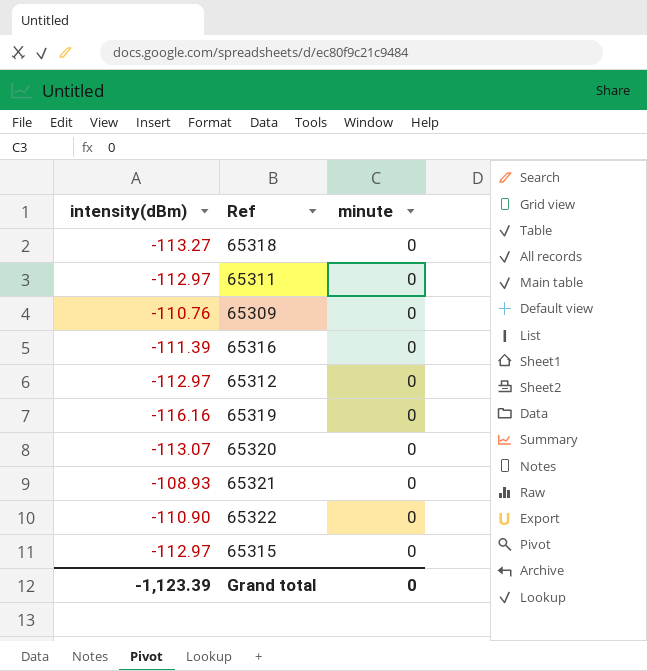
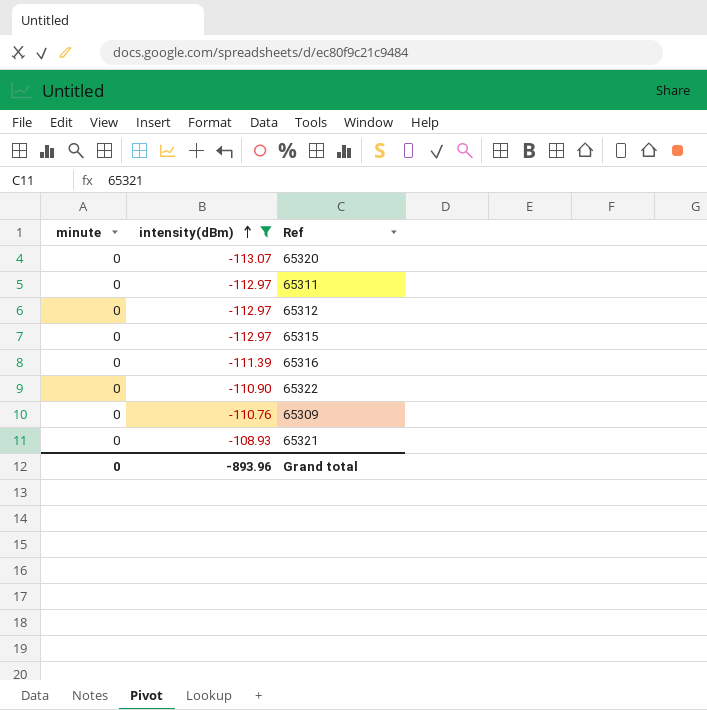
filter: none -> intensity(dBm) >= -113.07
row order: none -> intensity(dBm) ascending
column minute | position: 3 -> 1
Grand total | intensity(dBm): -1,123.39 -> -893.96

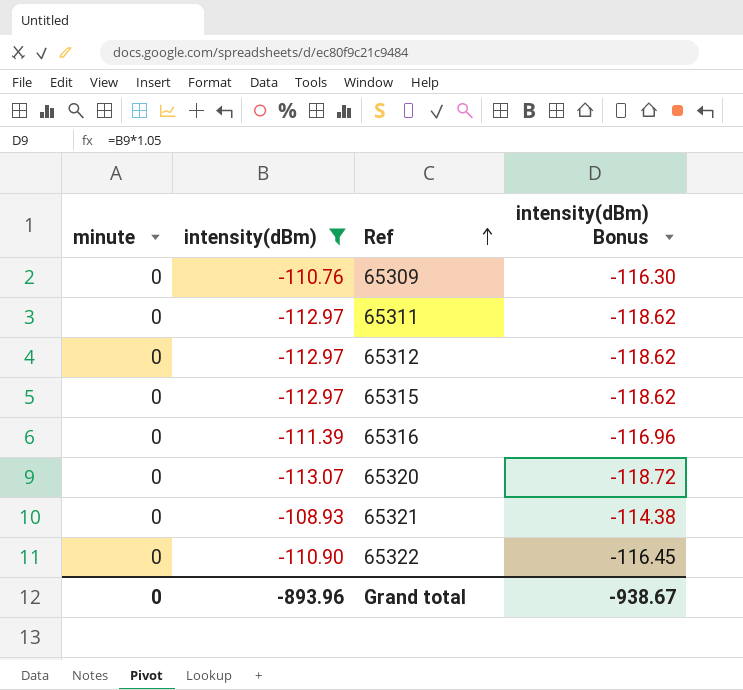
row order: intensity(dBm) ascending -> Ref ascending
column intensity(dBm) Bonus | formula: none -> [intensity(dBm)] * 1.05

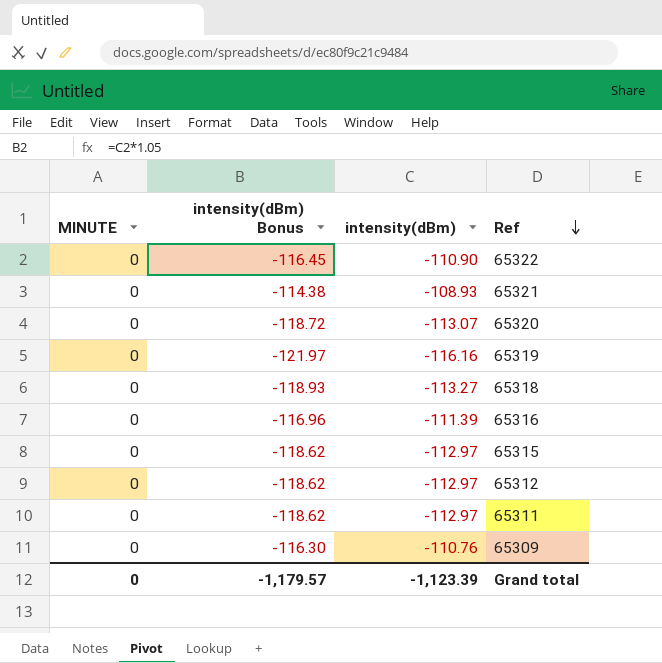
filter: intensity(dBm) >= -113.07 -> none
row order: Ref ascending -> Ref descending
column name: minute -> MINUTE
column intensity(dBm) Bonus | position: 4 -> 2
Grand total | intensity(dBm) Bonus: -938.67 -> -1,179.57
Grand total | intensity(dBm): -893.96 -> -1,123.39

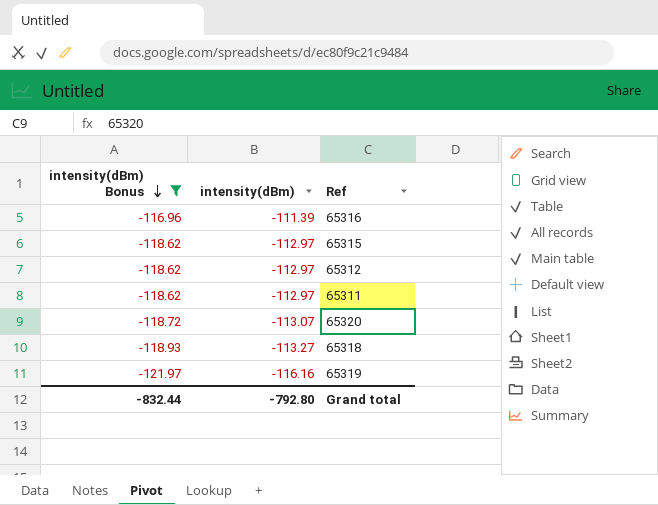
filter: none -> intensity(dBm) Bonus <= -116.96
row order: Ref descending -> intensity(dBm) Bonus descending
column MINUTE | position: 1 -> none
Grand total | intensity(dBm) Bonus: -1,179.57 -> -832.44
Grand total | intensity(dBm): -1,123.39 -> -792.80

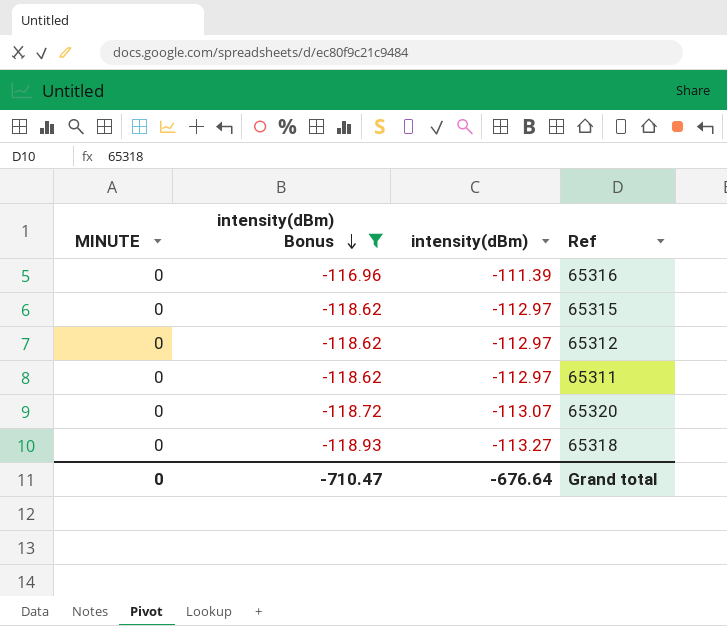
column MINUTE | position: none -> 1
row 65319: -121.97 | -116.16 -> none
Grand total | intensity(dBm) Bonus: -832.44 -> -710.47
Grand total | intensity(dBm): -792.80 -> -676.64

